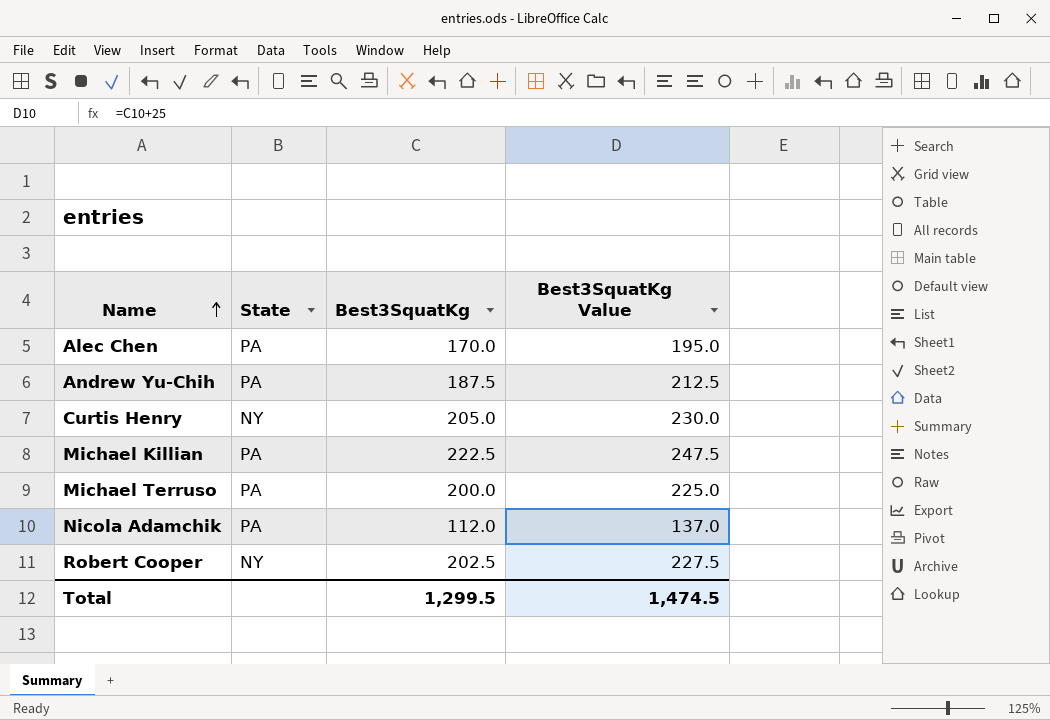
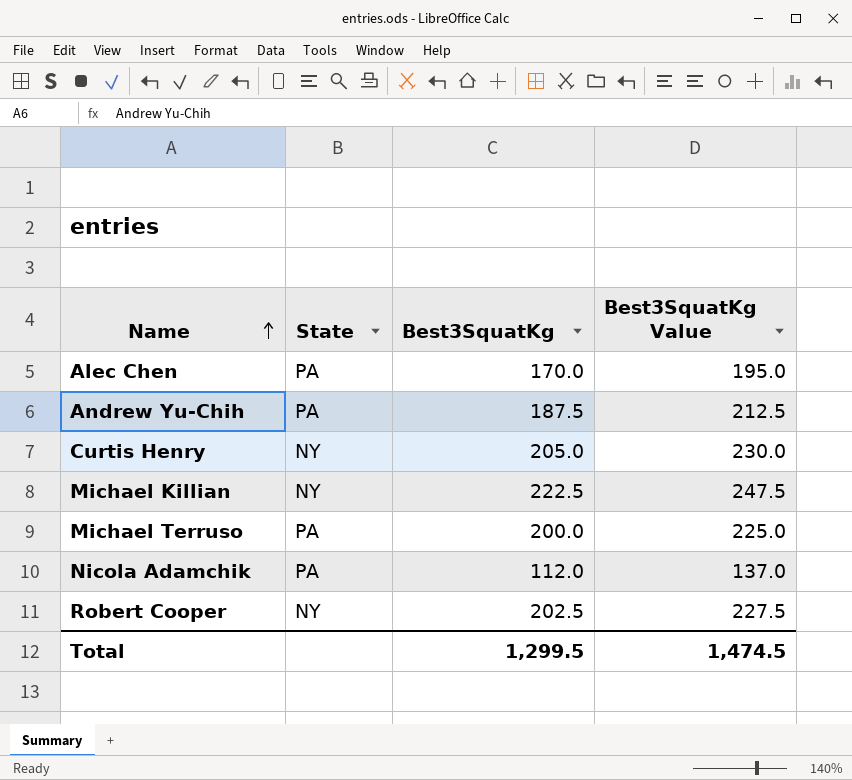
Michael Killian | State: PA -> NY

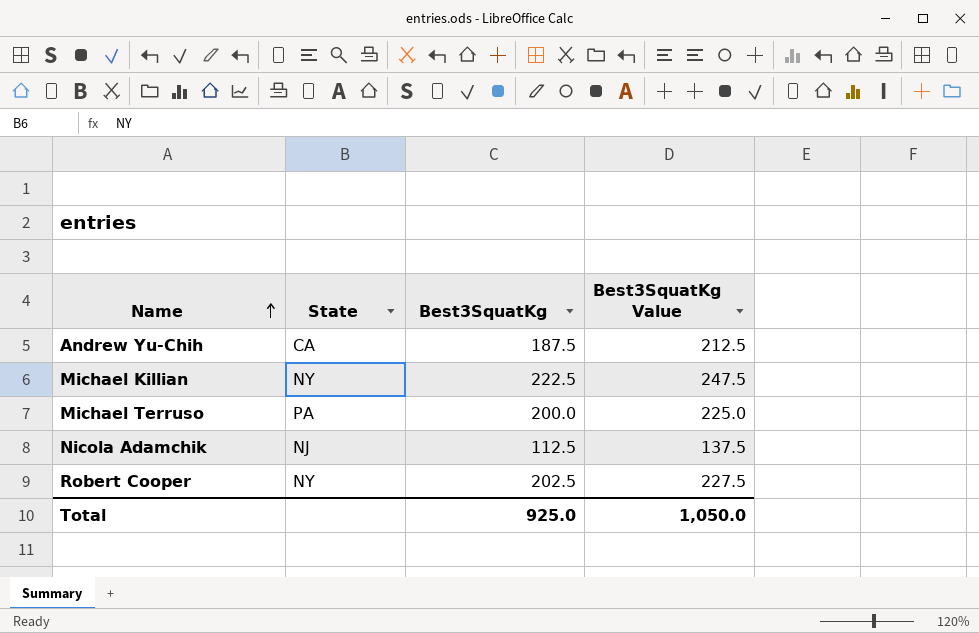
row Alec Chen: PA | 170.0 | 195.0 -> none
row Curtis Henry: NY | 205.0 | 230.0 -> none
Andrew Yu-Chih | State: PA -> CA
Nicola Adamchik | State: PA -> NJ
Nicola Adamchik | Best3SquatKg: 112.0 -> 112.5
Nicola Adamchik | Best3SquatKg Value: 137.0 -> 137.5
Total | Best3SquatKg: 1,299.5 -> 925.0
Total | Best3SquatKg Value: 1,474.5 -> 1,050.0

